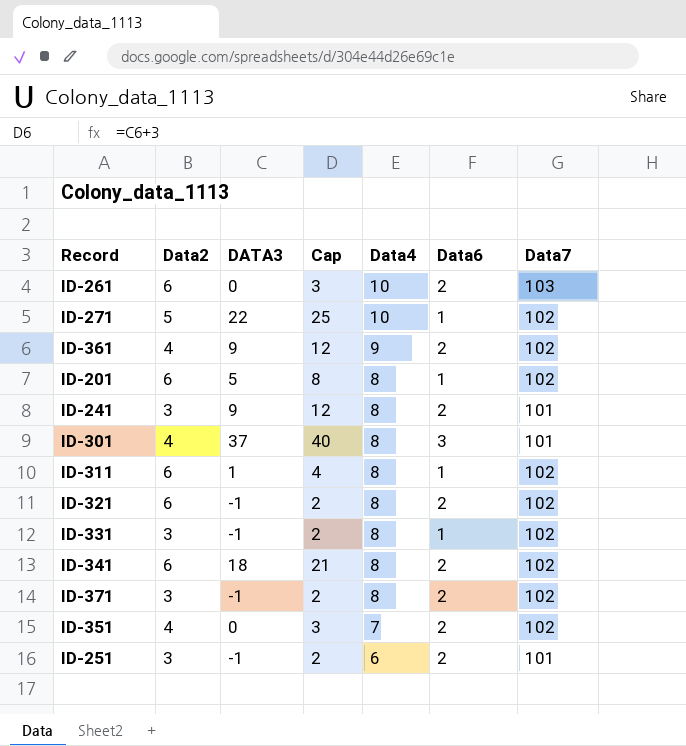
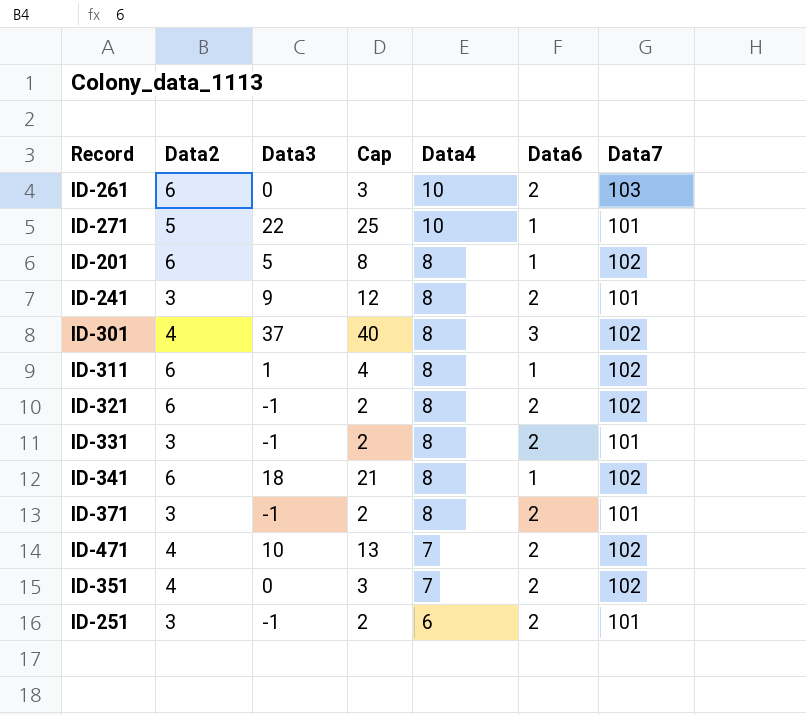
column name: DATA3 -> Data3
row ID-361: 4 | 9 | 12 | 9 | 2 | 102 -> none
ID-271 | Data7: 102 -> 101
ID-301 | Data7: 101 -> 102
ID-331 | Data6: 1 -> 2
ID-331 | Data7: 102 -> 101
ID-341 | Data6: 2 -> 1
ID-371 | Data7: 102 -> 101
row ID-471: none -> 4 | 10 | 13 | 7 | 2 | 102

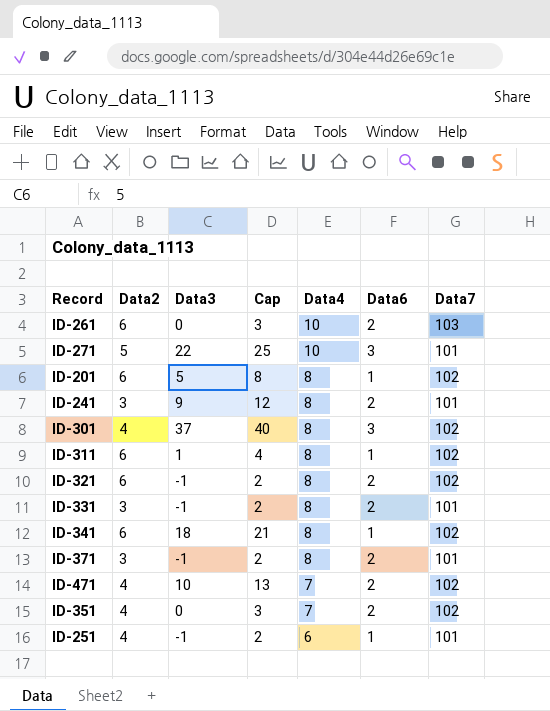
ID-271 | Data6: 1 -> 3
ID-251 | Data2: 3 -> 4
ID-251 | Data6: 2 -> 1

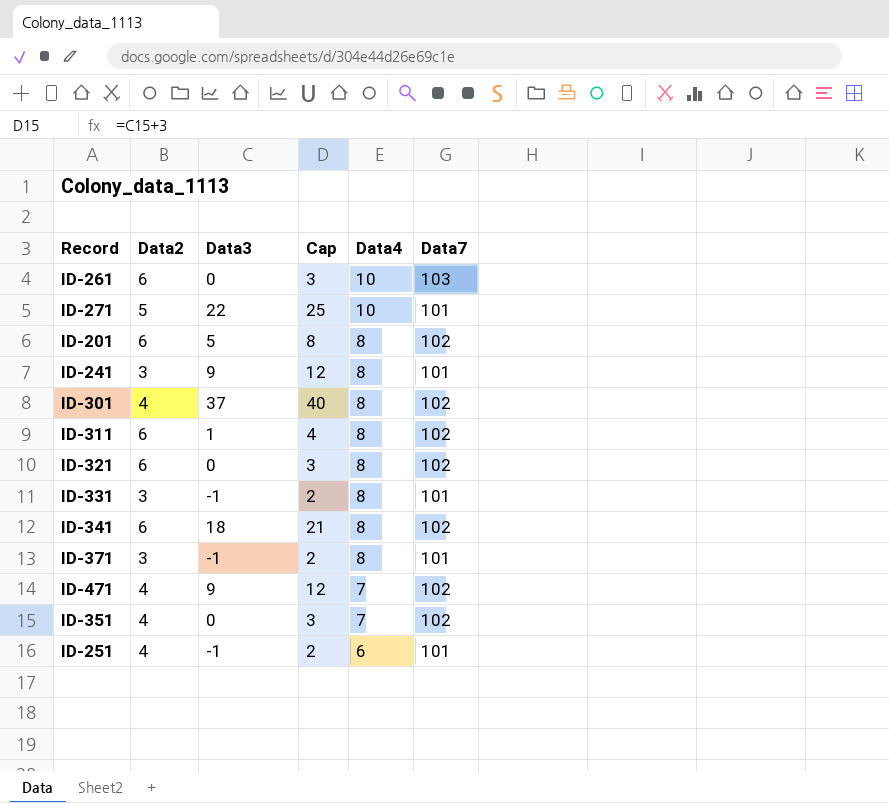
column Data6 | position: 6 -> none
ID-321 | Data3: -1 -> 0
ID-321 | Cap: 2 -> 3
ID-471 | Data3: 10 -> 9
ID-471 | Cap: 13 -> 12

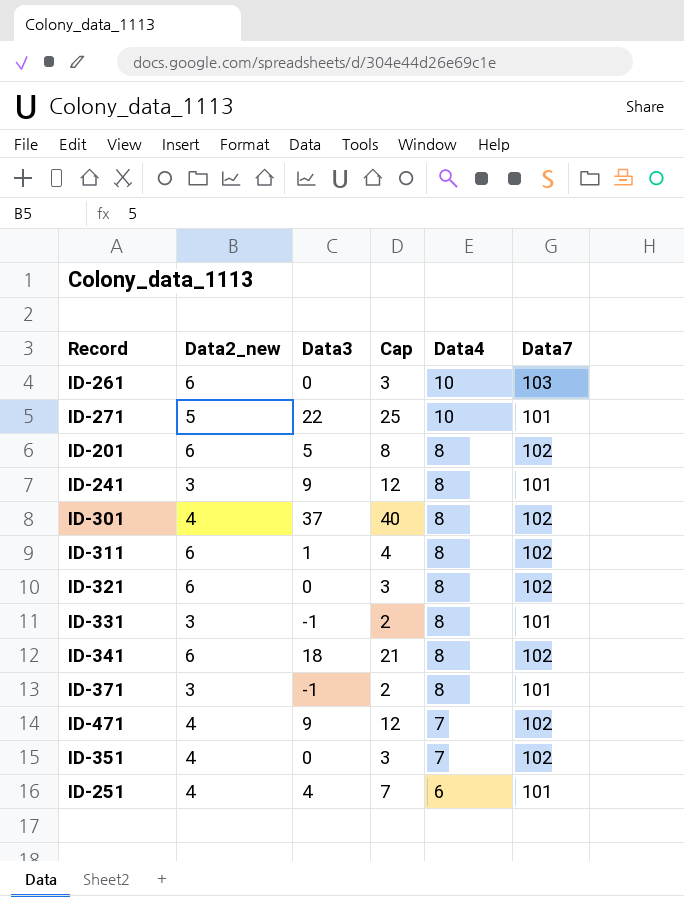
column name: Data2 -> Data2_new
ID-251 | Data3: -1 -> 4
ID-251 | Cap: 2 -> 7

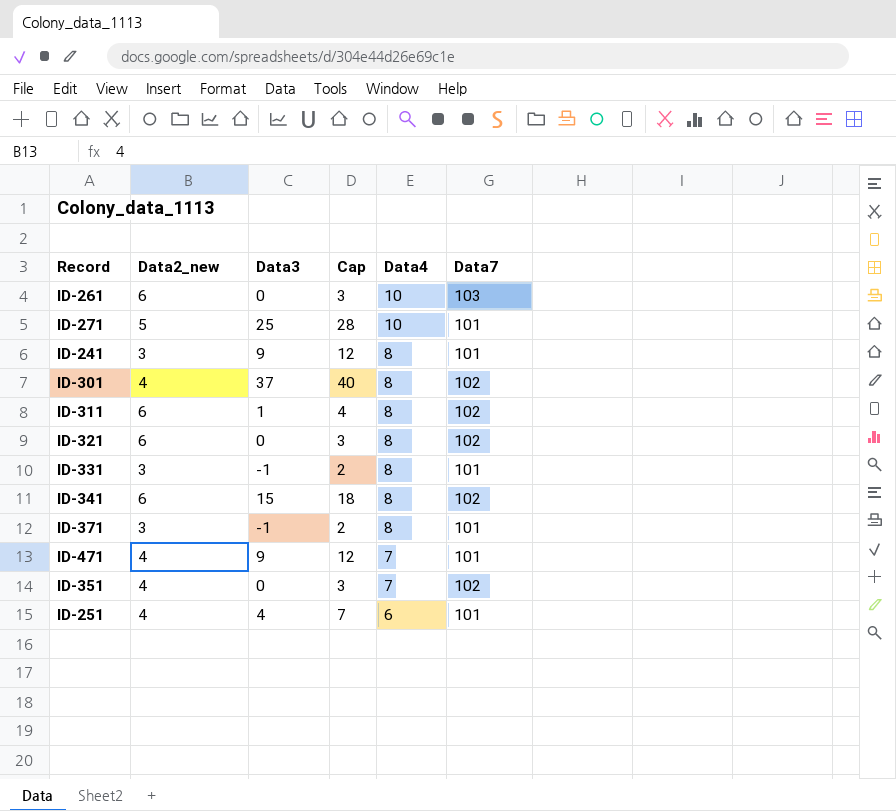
row ID-201: 6 | 5 | 8 | 8 | 102 -> none
ID-271 | Data3: 22 -> 25
ID-271 | Cap: 25 -> 28
ID-341 | Data3: 18 -> 15
ID-341 | Cap: 21 -> 18
ID-471 | Data7: 102 -> 101

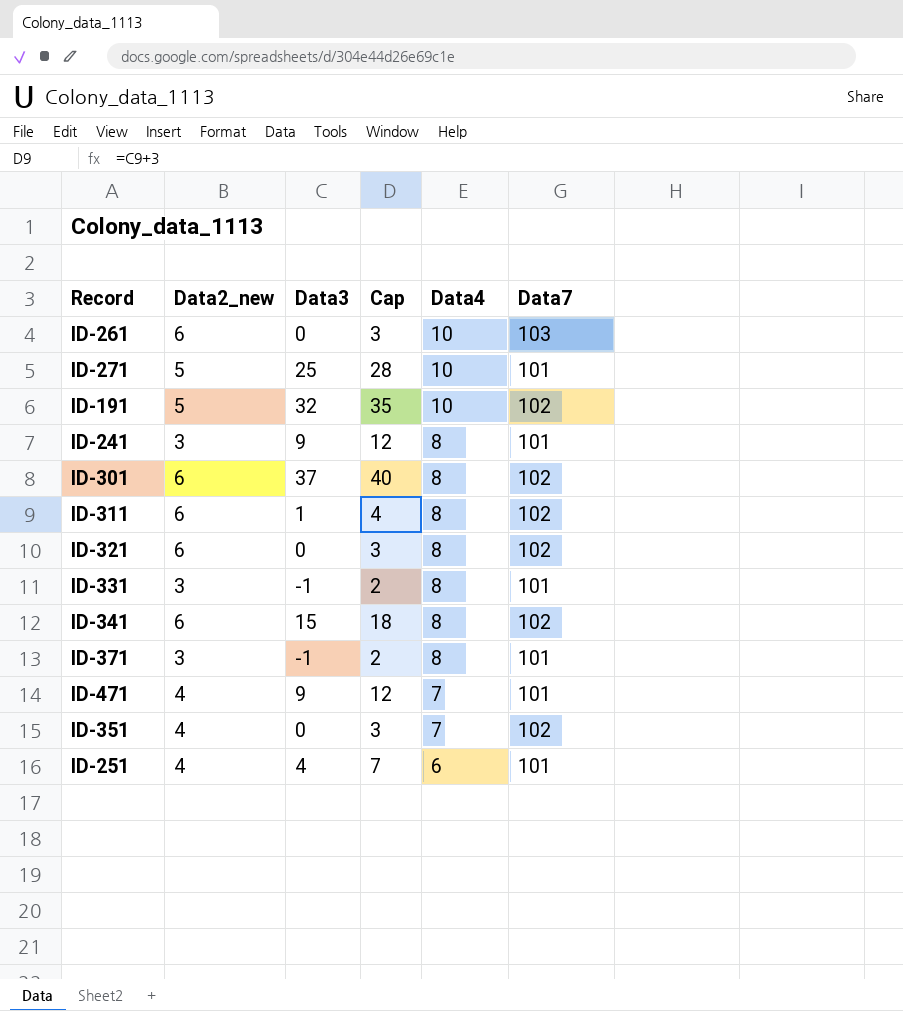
row ID-191: none -> 5 | 32 | 35 | 10 | 102
ID-301 | Data2_new: 4 -> 6

